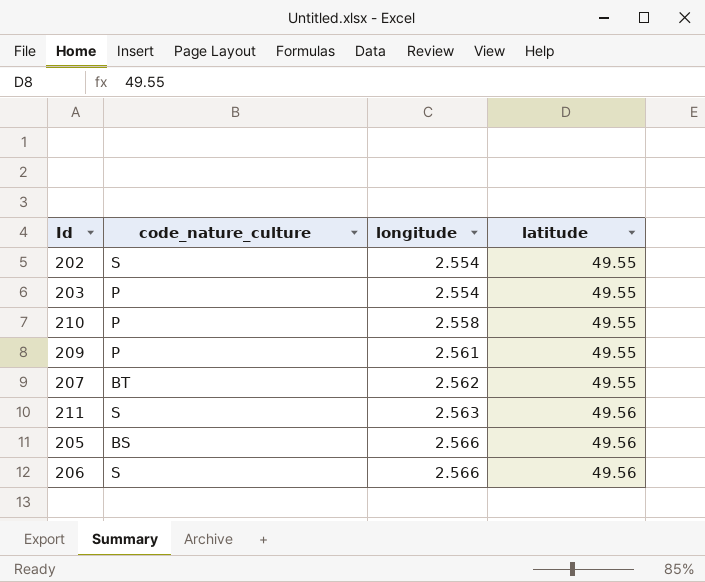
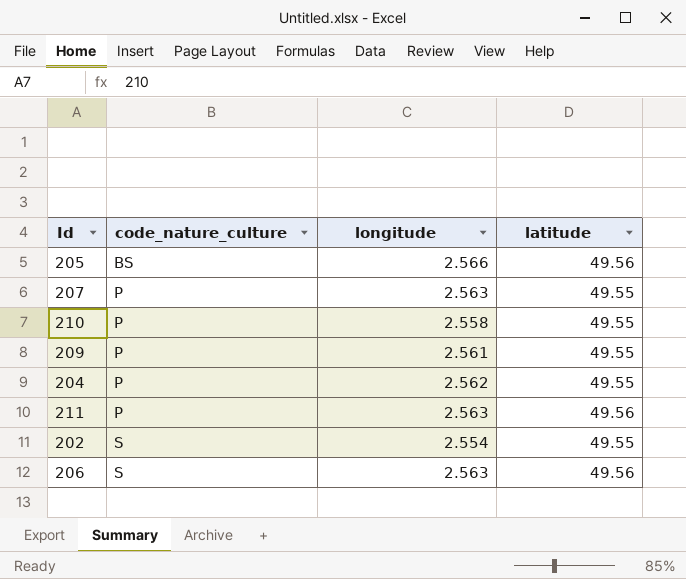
row order: longitude ascending -> code_nature_culture ascending
row 203: P | 2.554 | 49.55 -> none
207 | code_nature_culture: BT -> P
207 | longitude: 2.562 -> 2.563
row 204: none -> P | 2.562 | 49.55
211 | code_nature_culture: S -> P
206 | longitude: 2.566 -> 2.563

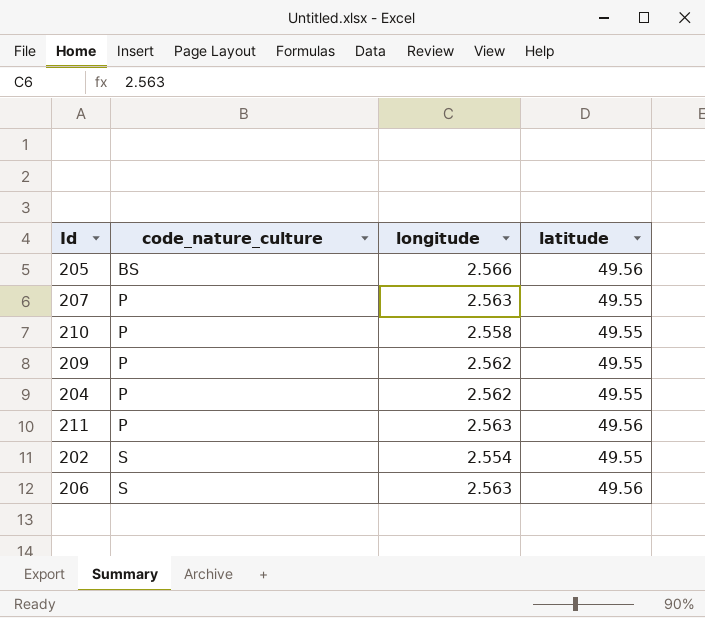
209 | longitude: 2.561 -> 2.562

